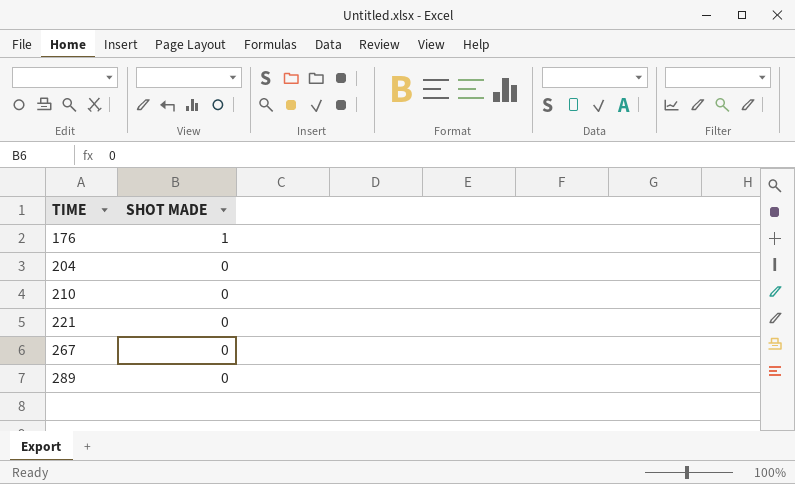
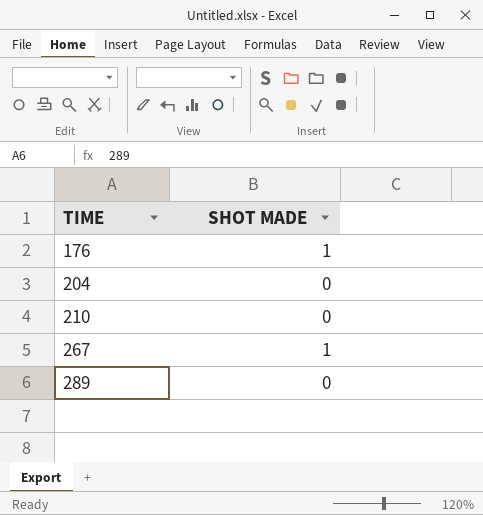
row 221: 0 -> none
267 | SHOT MADE: 0 -> 1

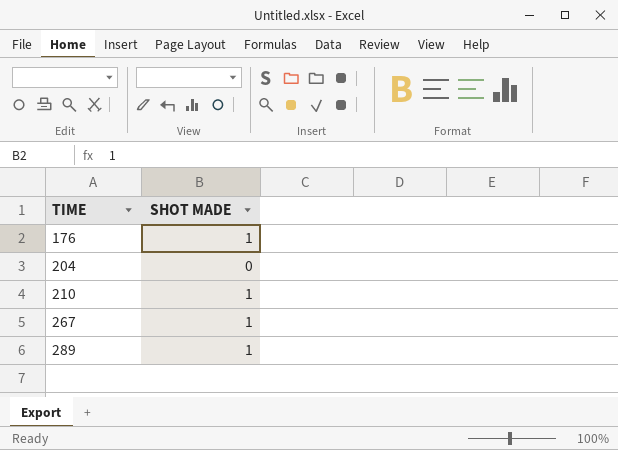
210 | SHOT MADE: 0 -> 1
289 | SHOT MADE: 0 -> 1

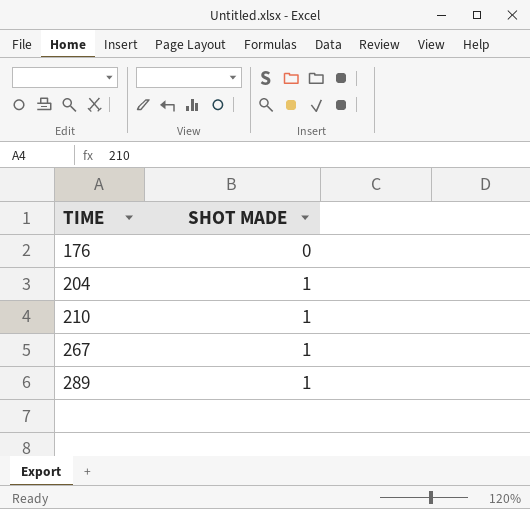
176 | SHOT MADE: 1 -> 0
204 | SHOT MADE: 0 -> 1

